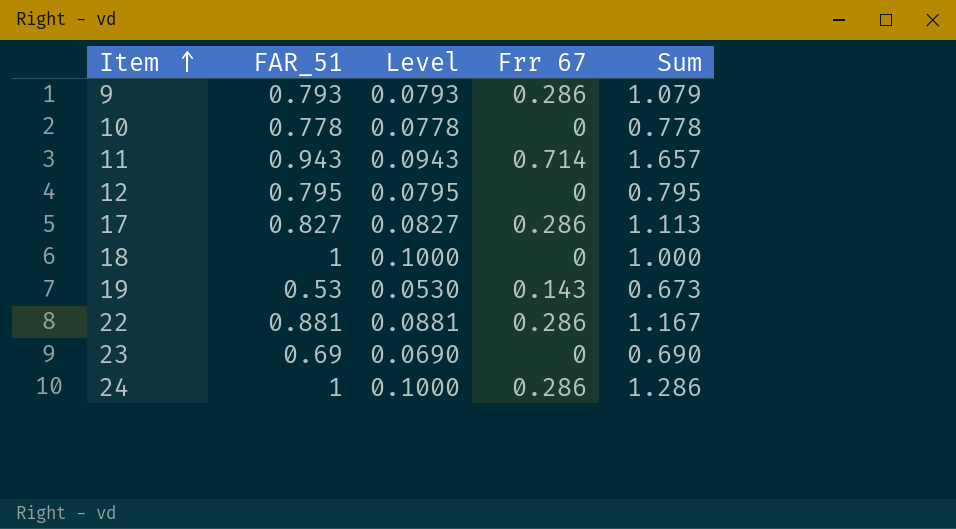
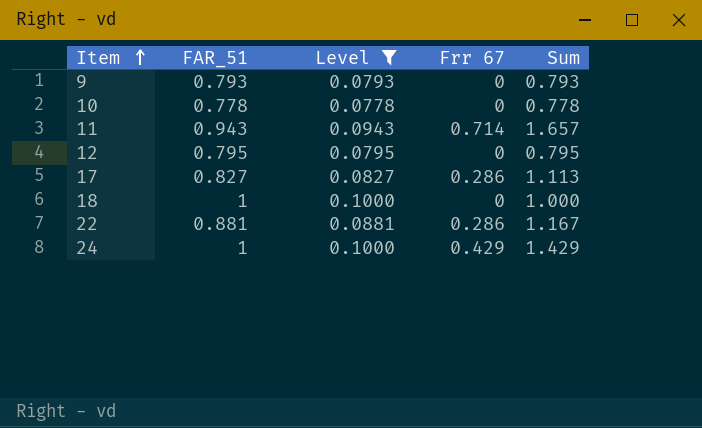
filter: none -> Level >= 0.0778
9 | Frr 67: 0.286 -> 0
9 | Sum: 1.079 -> 0.793
24 | Frr 67: 0.286 -> 0.429
24 | Sum: 1.286 -> 1.429

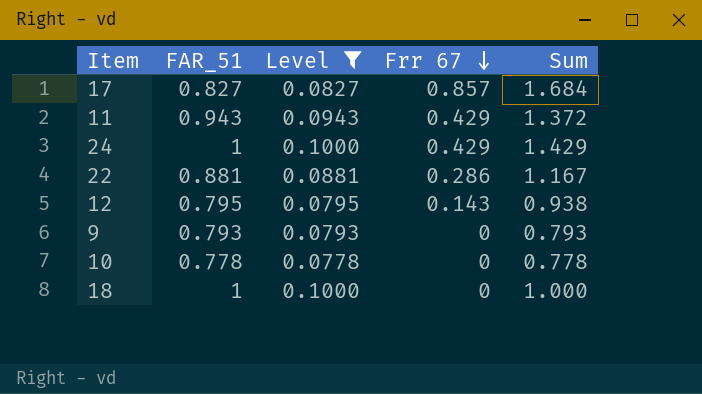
row order: Item ascending -> Frr 67 descending
17 | Frr 67: 0.286 -> 0.857
17 | Sum: 1.113 -> 1.684
11 | Frr 67: 0.714 -> 0.429
11 | Sum: 1.657 -> 1.372
12 | Frr 67: 0 -> 0.143
12 | Sum: 0.795 -> 0.938

